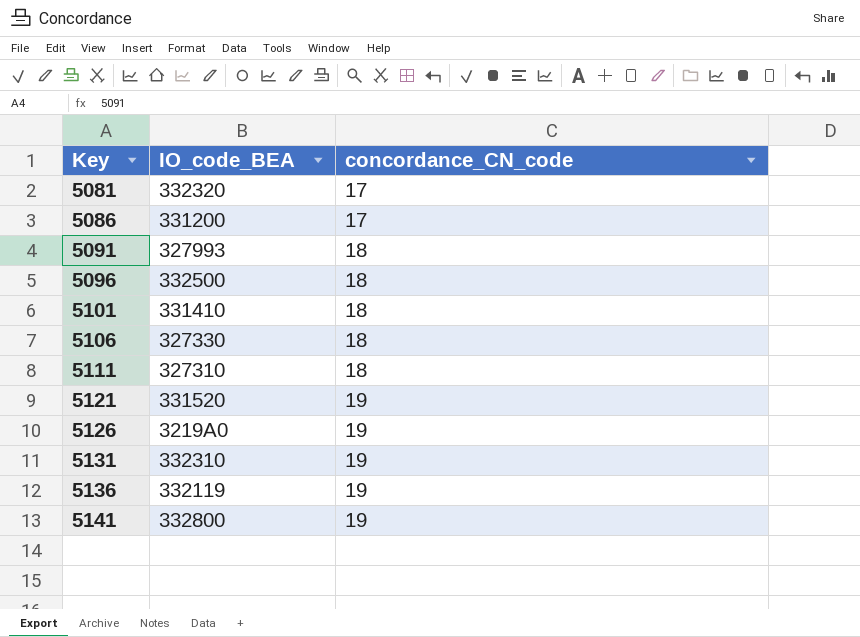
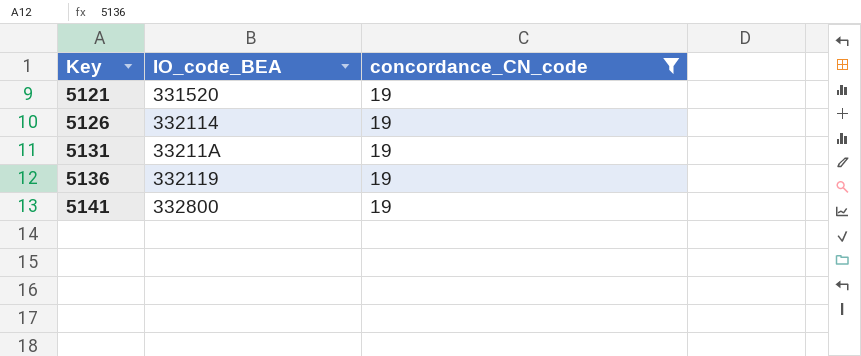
filter: none -> concordance_CN_code = 19
5126 | IO_code_BEA: 3219A0 -> 332114
5131 | IO_code_BEA: 332310 -> 33211A

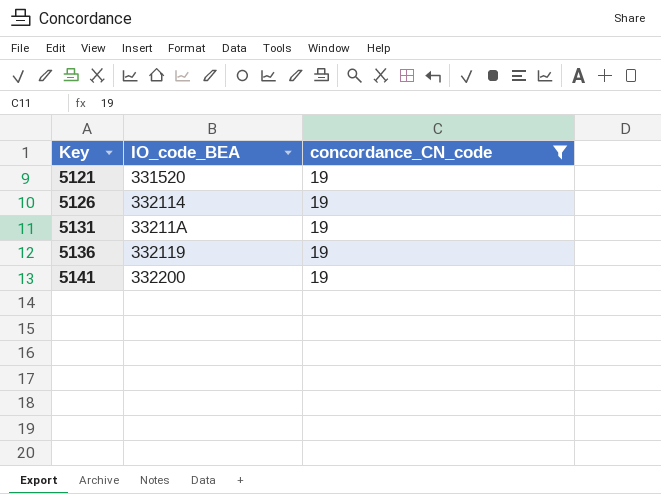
5141 | IO_code_BEA: 332800 -> 332200

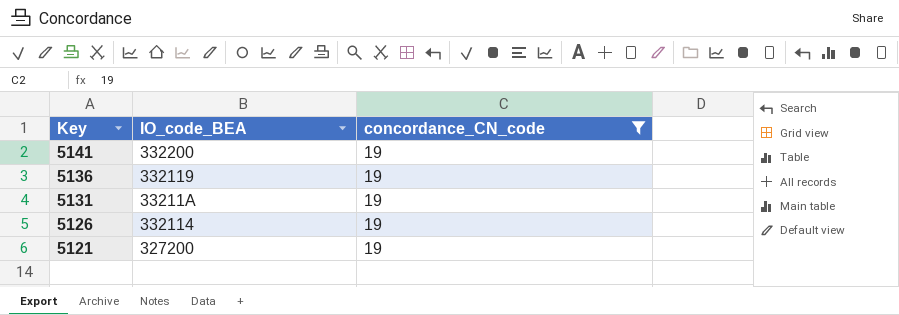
row order: Key ascending -> Key descending
5121 | IO_code_BEA: 331520 -> 327200

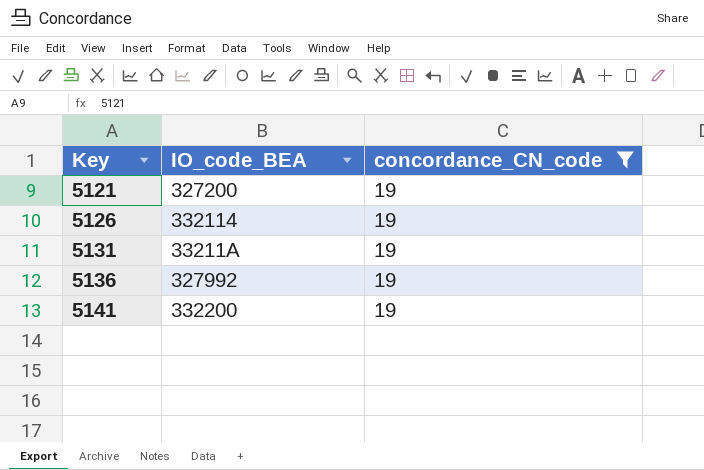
row order: Key descending -> Key ascending
5136 | IO_code_BEA: 332119 -> 327992

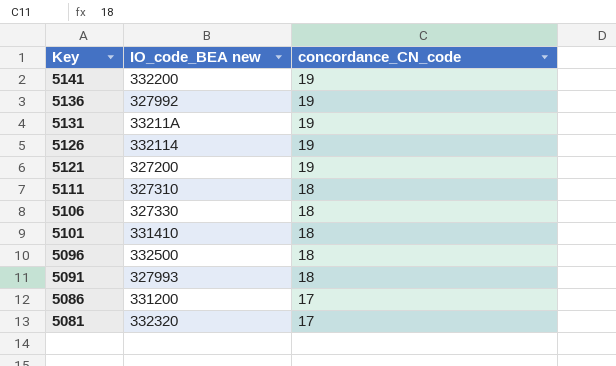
filter: concordance_CN_code = 19 -> none
row order: Key ascending -> Key descending
column name: IO_code_BEA -> IO_code_BEA new

